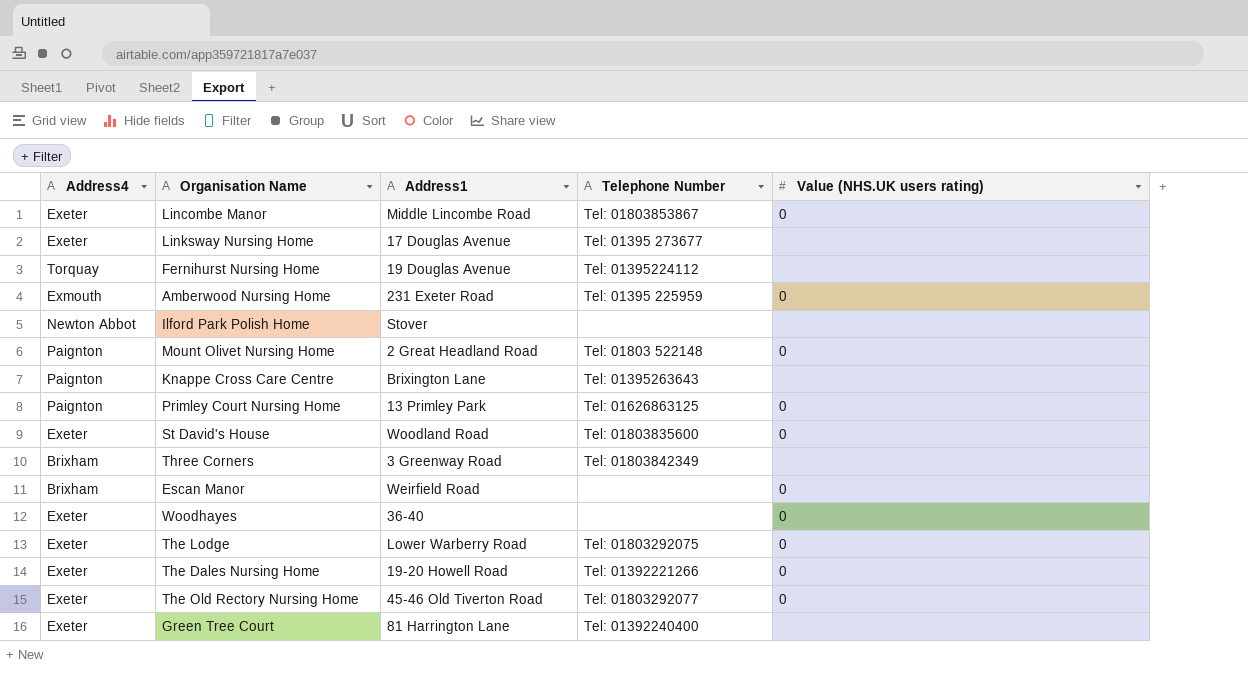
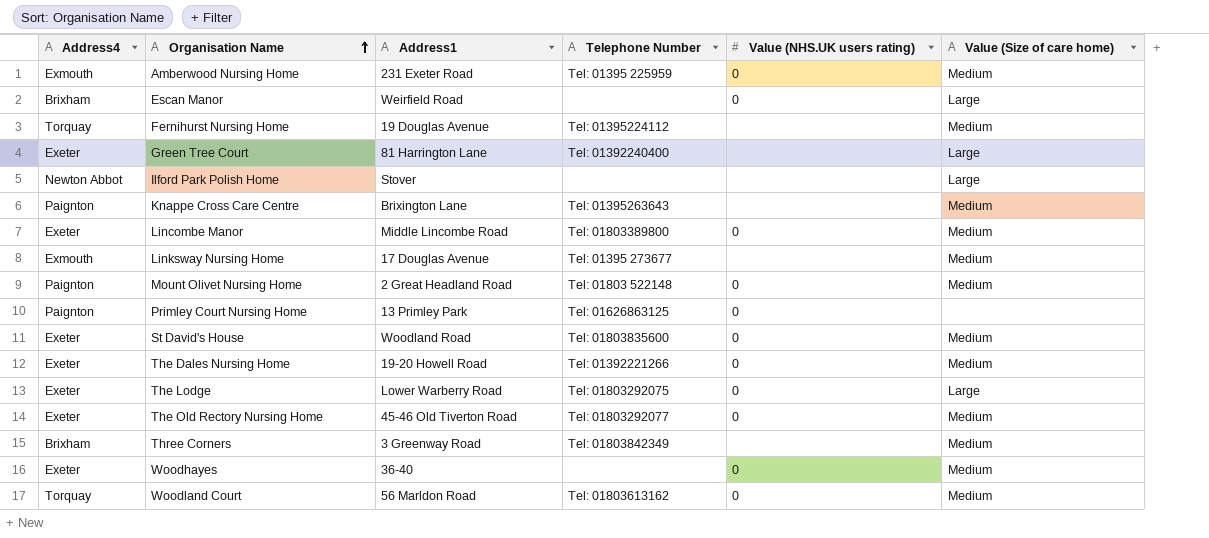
row order: none -> Organisation Name ascending
column Value (Size of care home) | position: none -> 6
Lincombe Manor | Telephone Number: Tel: 01803853867 -> Tel: 01803389800
Linksway Nursing Home | Address4: Exeter -> Exmouth
row Woodland Court: none -> Torquay | 56 Marldon Road | Tel: 01803613162 | 0 | Medium

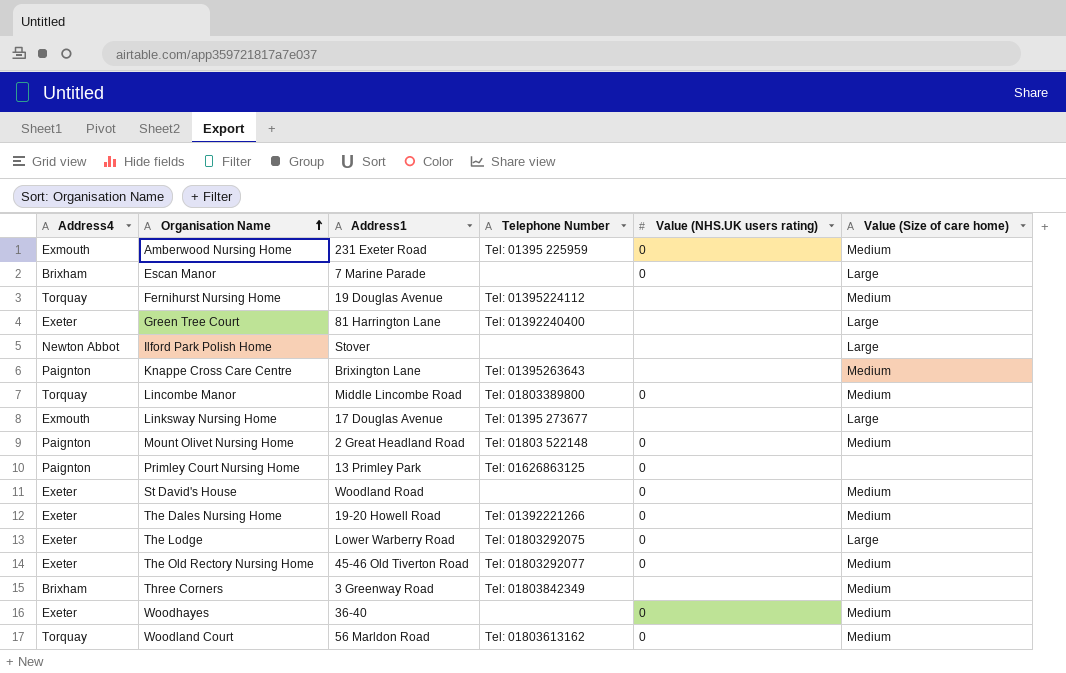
Escan Manor | Address1: Weirfield Road -> 7 Marine Parade
Lincombe Manor | Address4: Exeter -> Torquay
Linksway Nursing Home | Value (Size of care home): Medium -> Large
St David's House | Telephone Number: Tel: 01803835600 -> none

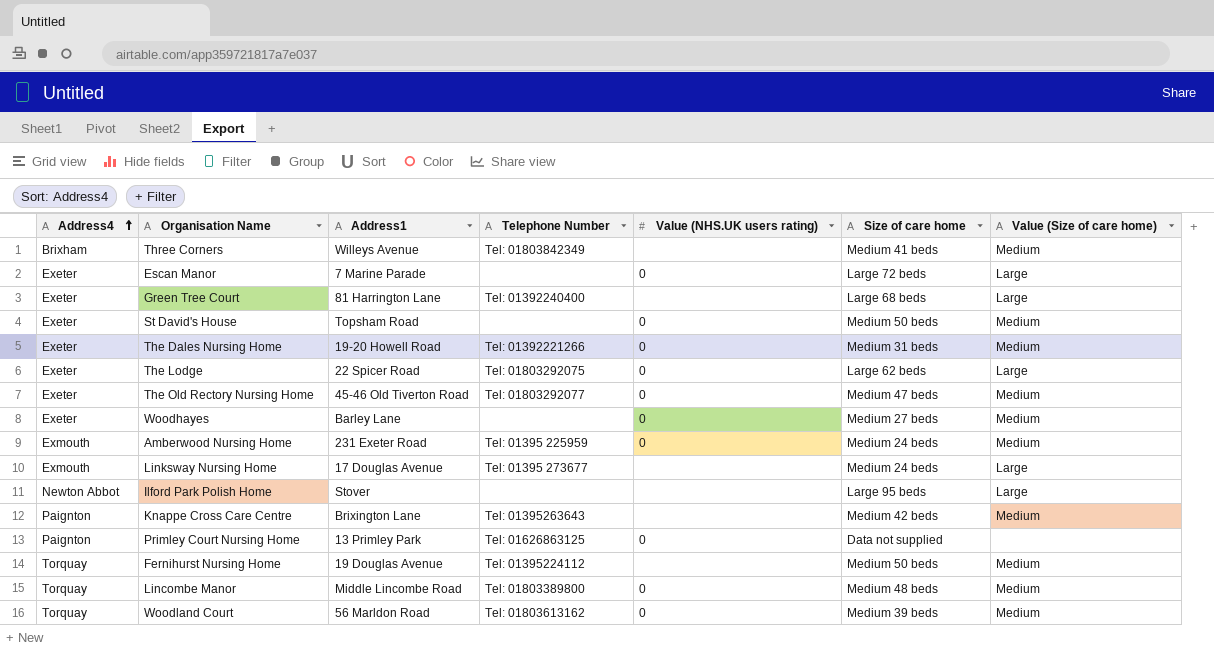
row order: Organisation Name ascending -> Address4 ascending
column Size of care home | position: none -> 6
row Mount Olivet Nursing Home: Paignton | 2 Great Headland Road | Tel: 01803 522148 | 0 | Medium -> none
Three Corners | Address1: 3 Greenway Road -> Willeys Avenue
Escan Manor | Address4: Brixham -> Exeter
St David's House | Address1: Woodland Road -> Topsham Road
The Lodge | Address1: Lower Warberry Road -> 22 Spicer Road
Woodhayes | Address1: 36-40 -> Barley Lane

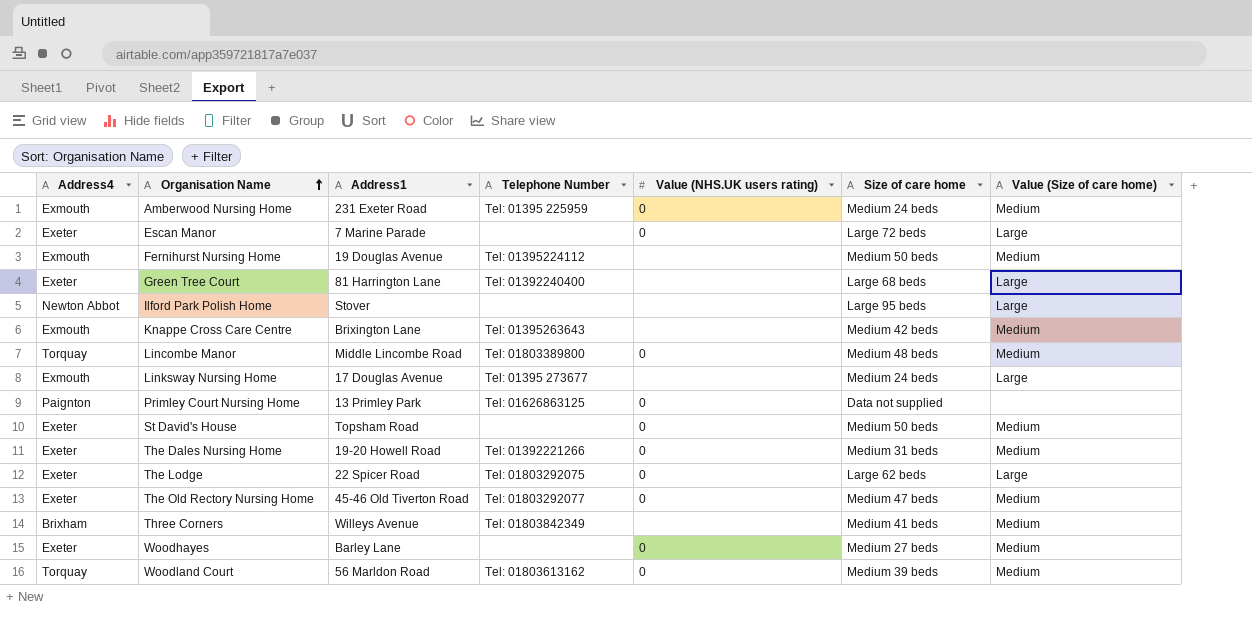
row order: Address4 ascending -> Organisation Name ascending
Fernihurst Nursing Home | Address4: Torquay -> Exmouth
Knappe Cross Care Centre | Address4: Paignton -> Exmouth

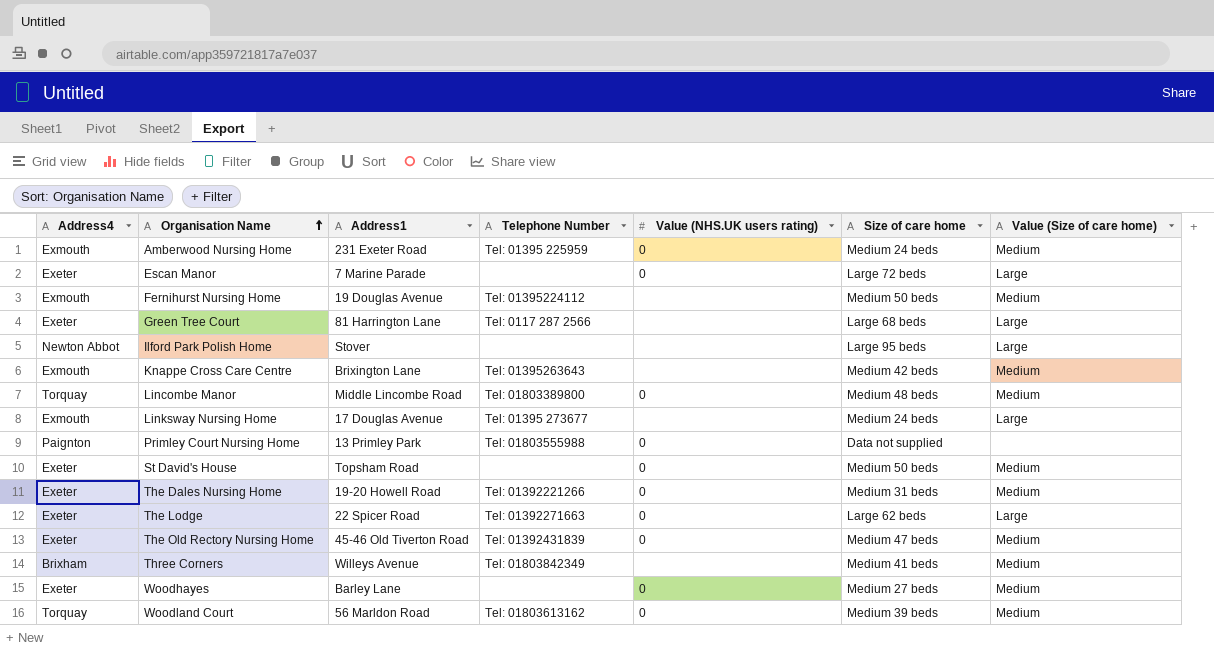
Green Tree Court | Telephone Number: Tel: 01392240400 -> Tel: 0117 287 2566
Primley Court Nursing Home | Telephone Number: Tel: 01626863125 -> Tel: 01803555988
The Lodge | Telephone Number: Tel: 01803292075 -> Tel: 01392271663
The Old Rectory Nursing Home | Telephone Number: Tel: 01803292077 -> Tel: 01392431839

